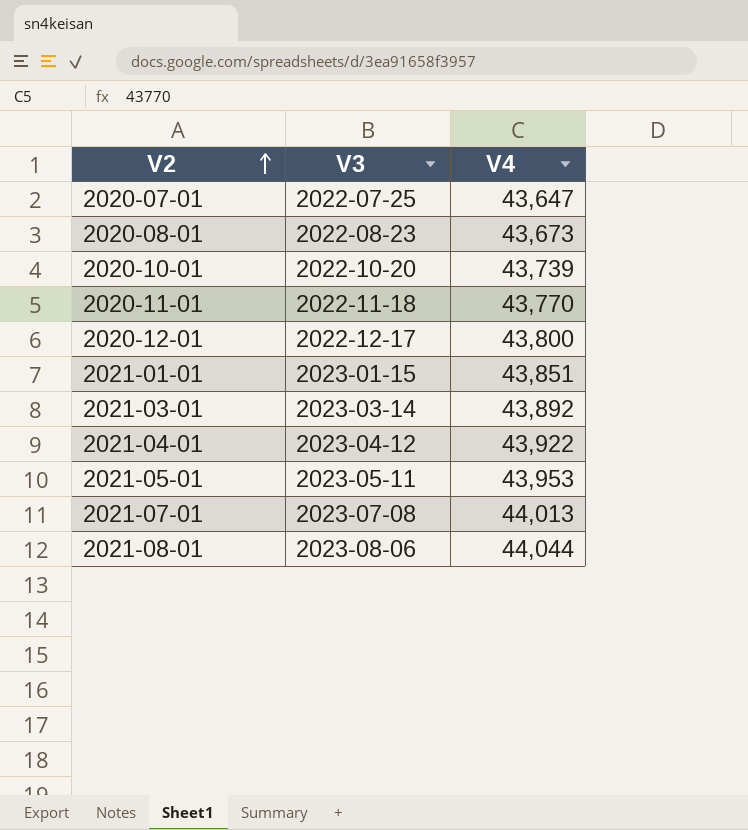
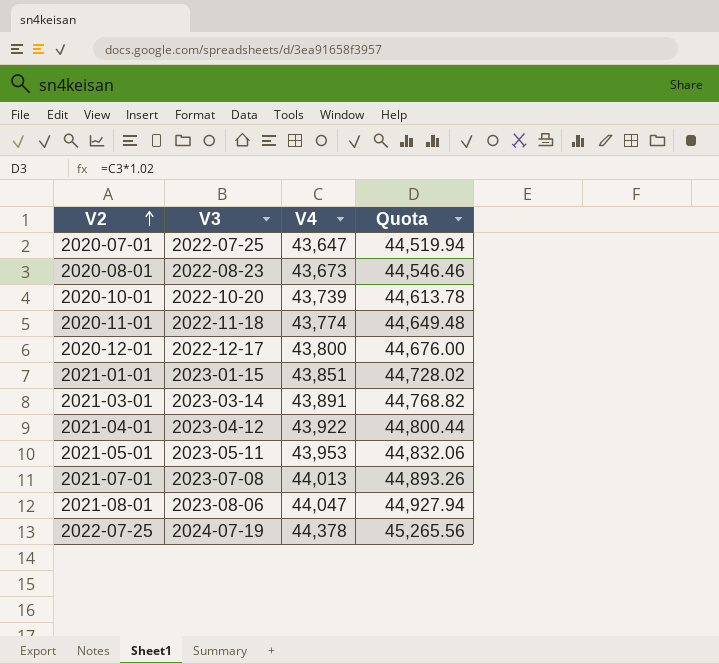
column Quota | formula: none -> [V4] * 1.02
2020-11-01 | V4: 43,770 -> 43,774
2021-03-01 | V4: 43,892 -> 43,891
2021-08-01 | V4: 44,044 -> 44,047
row 2022-07-25: none -> 2024-07-19 | 44,378 | 45,265.56

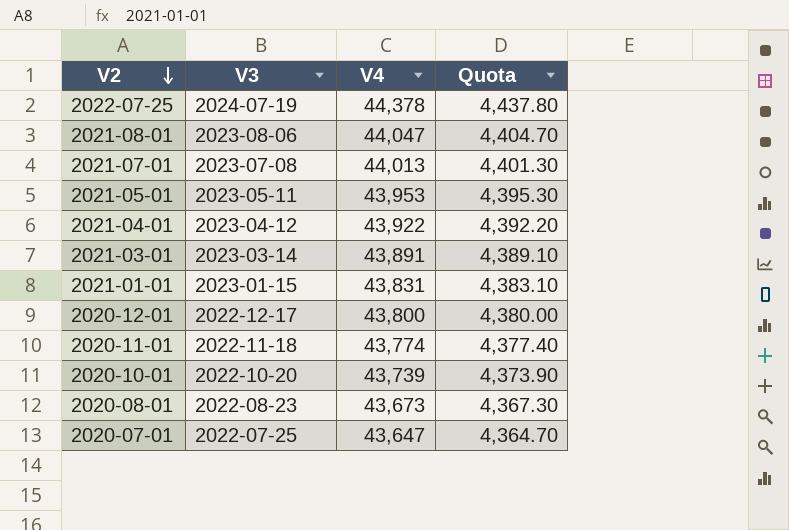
row order: V2 ascending -> V2 descending
column Quota | formula: [V4] * 1.02 -> [V4] * 0.1
2021-01-01 | V4: 43,851 -> 43,831

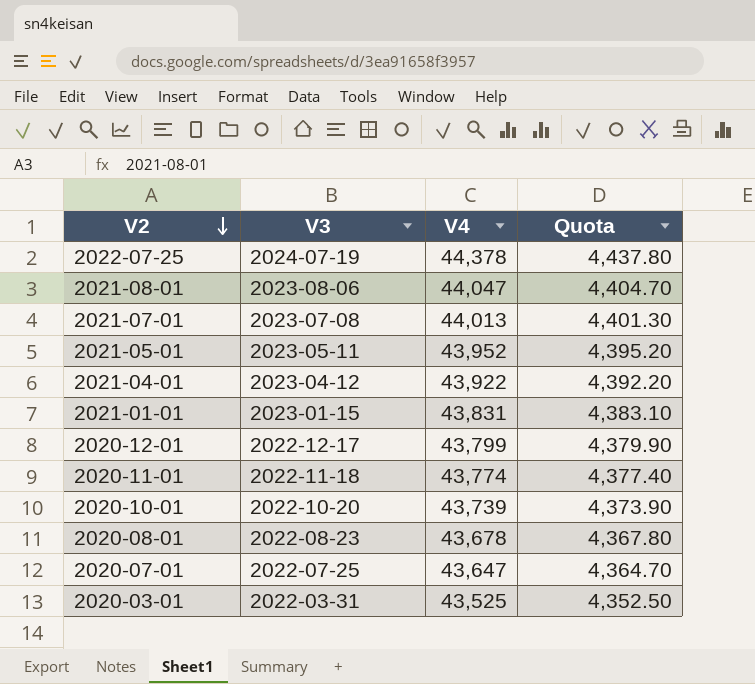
row 2021-03-01: 2023-03-14 | 43,891 | 4,389.10 -> none
2021-05-01 | V4: 43,953 -> 43,952
2021-05-01 | Quota: 4,395.30 -> 4,395.20
2020-12-01 | V4: 43,800 -> 43,799
2020-12-01 | Quota: 4,380.00 -> 4,379.90
2020-08-01 | V4: 43,673 -> 43,678
2020-08-01 | Quota: 4,367.30 -> 4,367.80
row 2020-03-01: none -> 2022-03-31 | 43,525 | 4,352.50

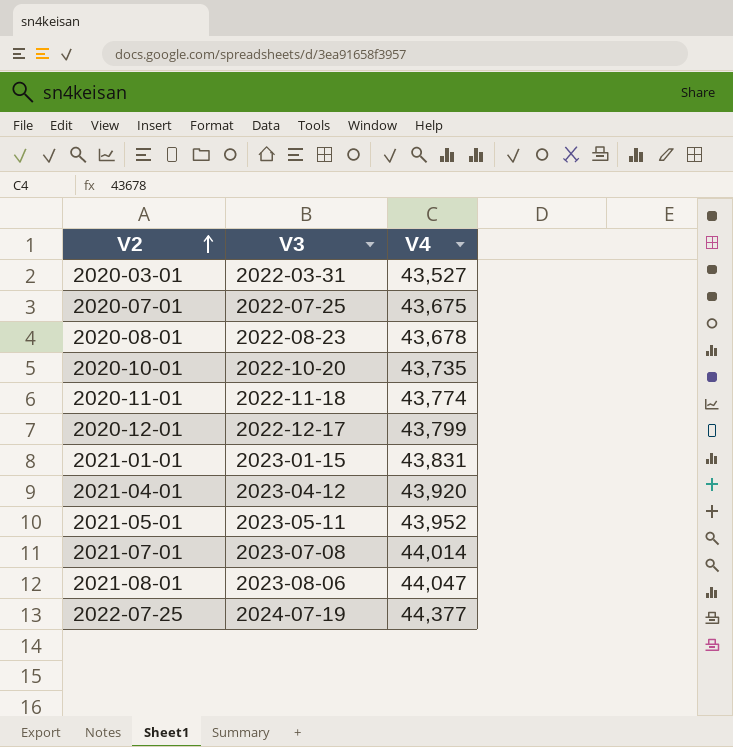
row order: V2 descending -> V2 ascending
column Quota | formula: [V4] * 0.1 -> none
2020-03-01 | V4: 43,525 -> 43,527
2020-07-01 | V4: 43,647 -> 43,675
2020-10-01 | V4: 43,739 -> 43,735
2021-04-01 | V4: 43,922 -> 43,920
2021-07-01 | V4: 44,013 -> 44,014
2022-07-25 | V4: 44,378 -> 44,377

